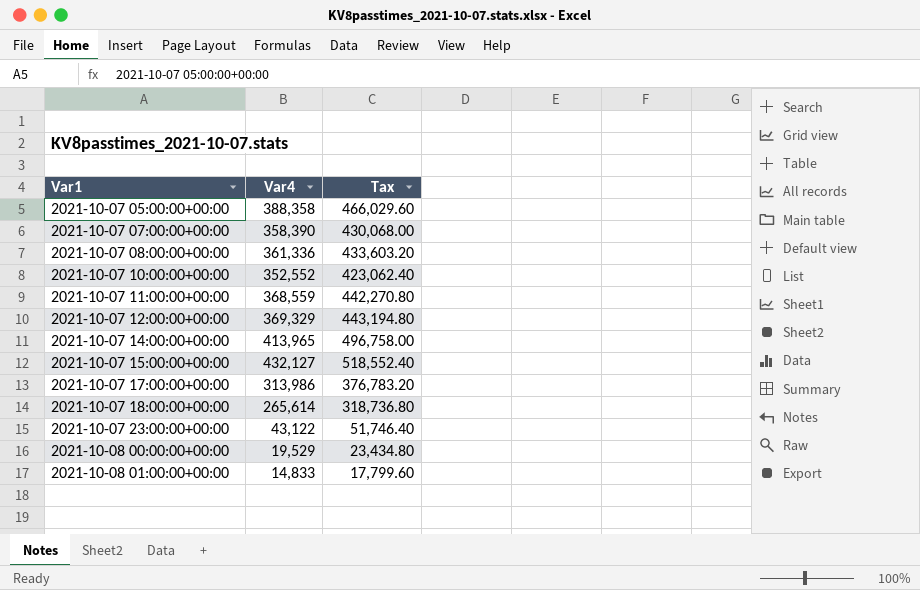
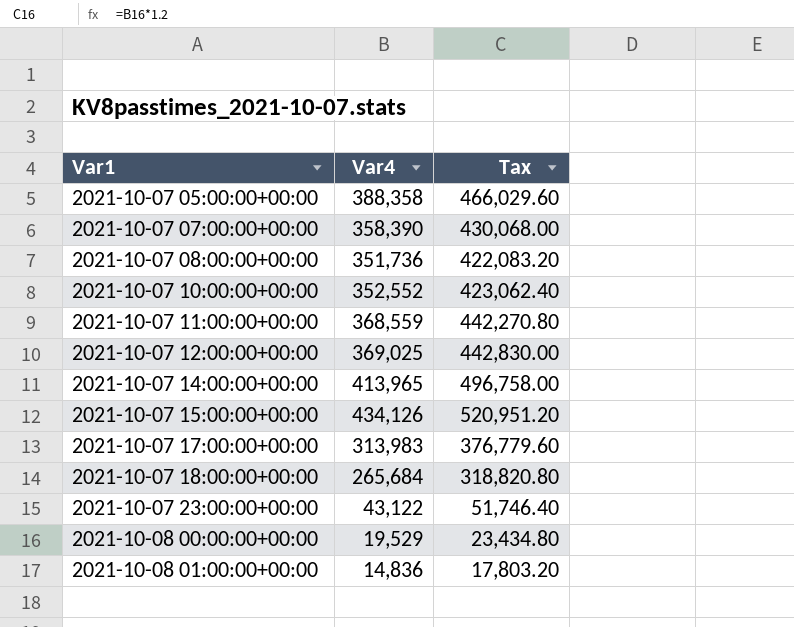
2021-10-07 08:00:00+00:00 | Var4: 361,336 -> 351,736
2021-10-07 08:00:00+00:00 | Tax: 433,603.20 -> 422,083.20
2021-10-07 12:00:00+00:00 | Var4: 369,329 -> 369,025
2021-10-07 12:00:00+00:00 | Tax: 443,194.80 -> 442,830.00
2021-10-07 15:00:00+00:00 | Var4: 432,127 -> 434,126
2021-10-07 15:00:00+00:00 | Tax: 518,552.40 -> 520,951.20
2021-10-07 17:00:00+00:00 | Var4: 313,986 -> 313,983
2021-10-07 17:00:00+00:00 | Tax: 376,783.20 -> 376,779.60
2021-10-07 18:00:00+00:00 | Var4: 265,614 -> 265,684
2021-10-07 18:00:00+00:00 | Tax: 318,736.80 -> 318,820.80
2021-10-08 01:00:00+00:00 | Var4: 14,833 -> 14,836
2021-10-08 01:00:00+00:00 | Tax: 17,799.60 -> 17,803.20

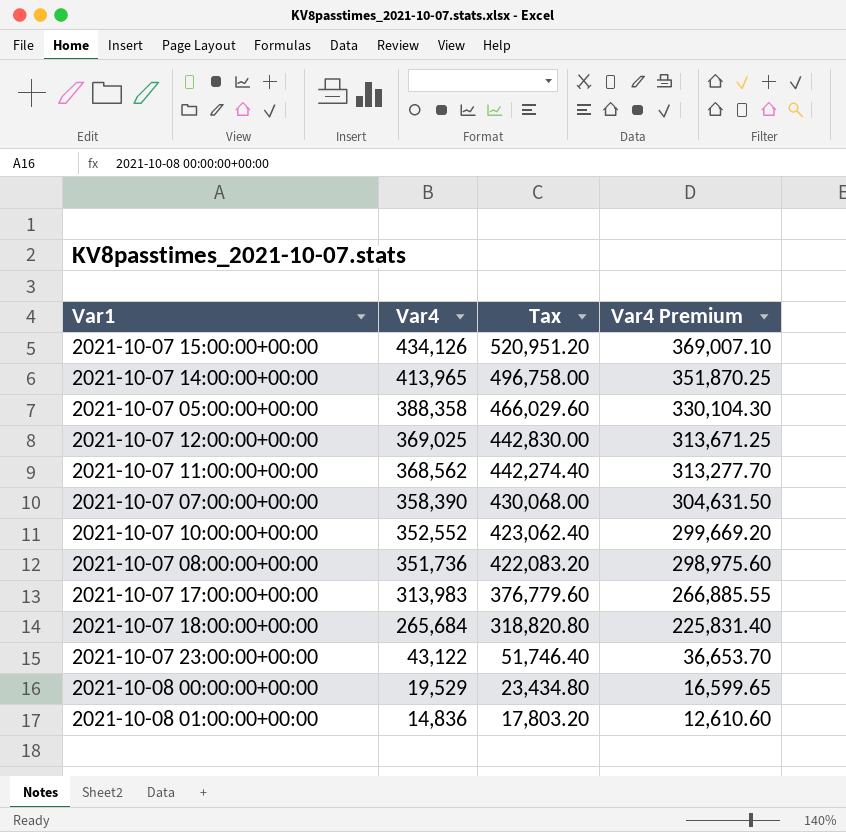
row order: Var1 ascending -> Var4 descending
column Var4 Premium | formula: none -> [Var4] * 0.85
2021-10-07 11:00:00+00:00 | Var4: 368,559 -> 368,562
2021-10-07 11:00:00+00:00 | Tax: 442,270.80 -> 442,274.40

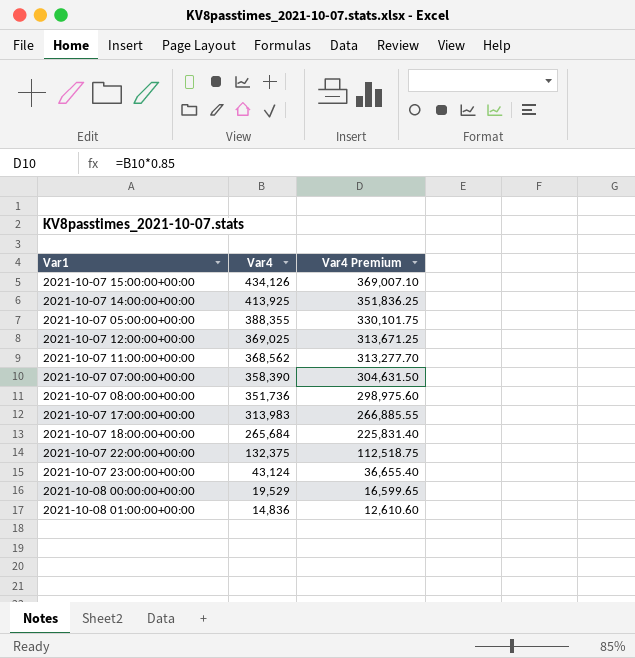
column Tax | formula: [Var4] * 1.2 -> none
row 2021-10-07 10:00:00+00:00: 352,552 | 423,062.40 | 299,669.20 -> none
2021-10-07 14:00:00+00:00 | Var4: 413,965 -> 413,925
2021-10-07 14:00:00+00:00 | Var4 Premium: 351,870.25 -> 351,836.25
2021-10-07 05:00:00+00:00 | Var4: 388,358 -> 388,355
2021-10-07 05:00:00+00:00 | Var4 Premium: 330,104.30 -> 330,101.75
row 2021-10-07 22:00:00+00:00: none -> 132,375 | 112,518.75
2021-10-07 23:00:00+00:00 | Var4: 43,122 -> 43,124
2021-10-07 23:00:00+00:00 | Var4 Premium: 36,653.70 -> 36,655.40

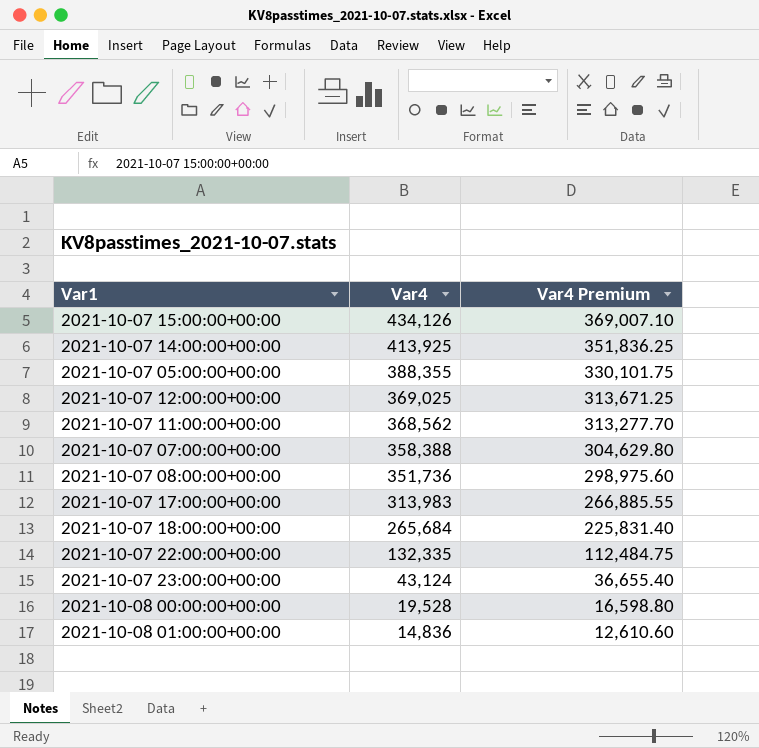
2021-10-07 07:00:00+00:00 | Var4: 358,390 -> 358,388
2021-10-07 07:00:00+00:00 | Var4 Premium: 304,631.50 -> 304,629.80
2021-10-07 22:00:00+00:00 | Var4: 132,375 -> 132,335
2021-10-07 22:00:00+00:00 | Var4 Premium: 112,518.75 -> 112,484.75
2021-10-08 00:00:00+00:00 | Var4: 19,529 -> 19,528
2021-10-08 00:00:00+00:00 | Var4 Premium: 16,599.65 -> 16,598.80

